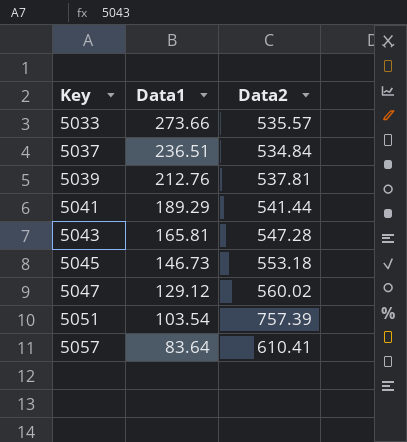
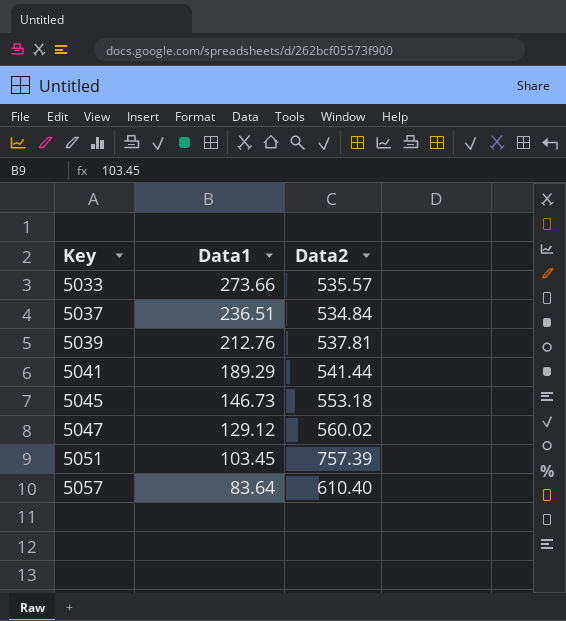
row 5043: 165.81 | 547.28 -> none
5051 | Data1: 103.54 -> 103.45
5057 | Data2: 610.41 -> 610.40

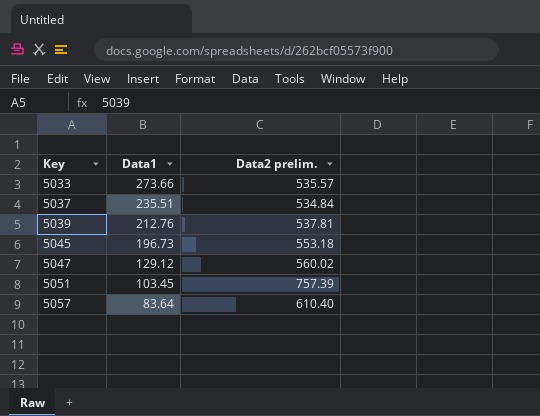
column name: Data2 -> Data2 prelim.
row 5041: 189.29 | 541.44 -> none
5037 | Data1: 236.51 -> 235.51
5045 | Data1: 146.73 -> 196.73

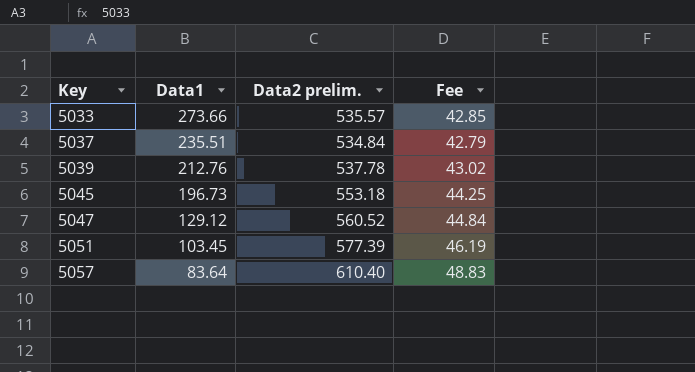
column Fee | formula: none -> [Data2 prelim.] * 0.08
5039 | Data2 prelim.: 537.81 -> 537.78
5047 | Data2 prelim.: 560.02 -> 560.52
5051 | Data2 prelim.: 757.39 -> 577.39

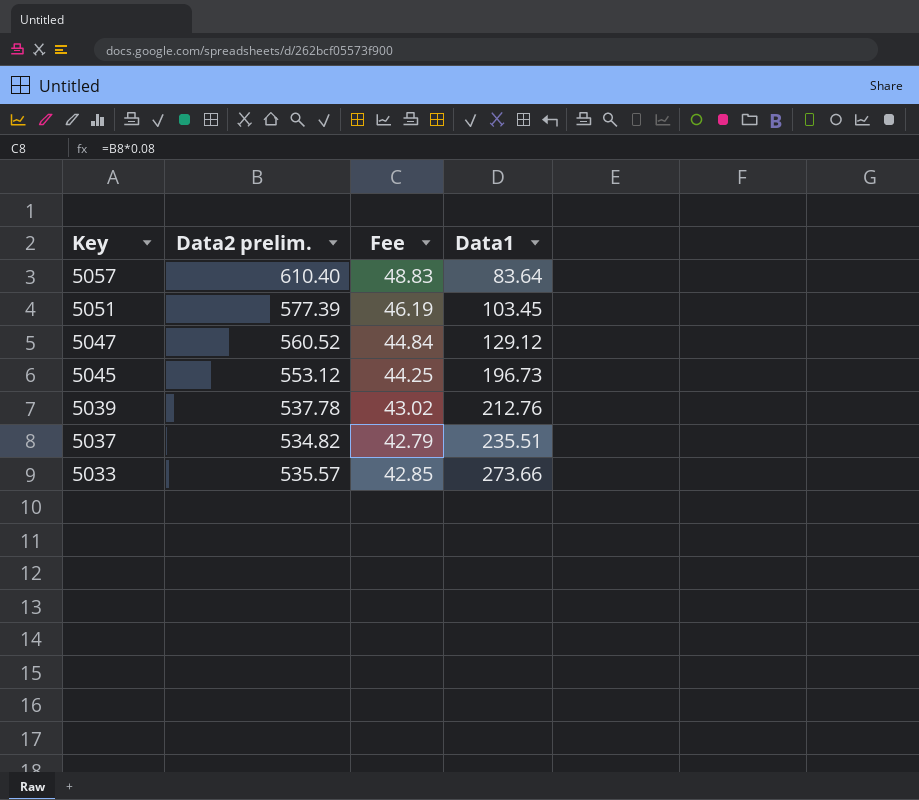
row order: Key ascending -> Key descending
column Data1 | position: 2 -> 4
5045 | Data2 prelim.: 553.18 -> 553.12
5037 | Data2 prelim.: 534.84 -> 534.82

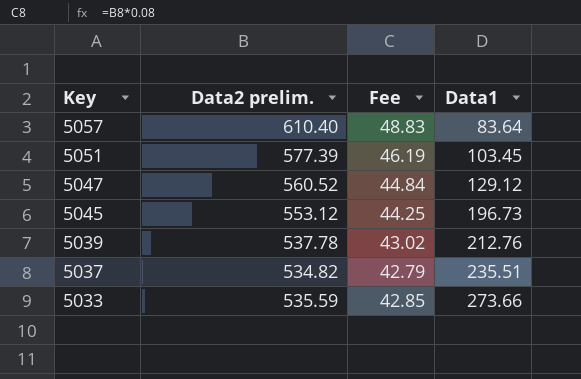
5033 | Data2 prelim.: 535.57 -> 535.59

